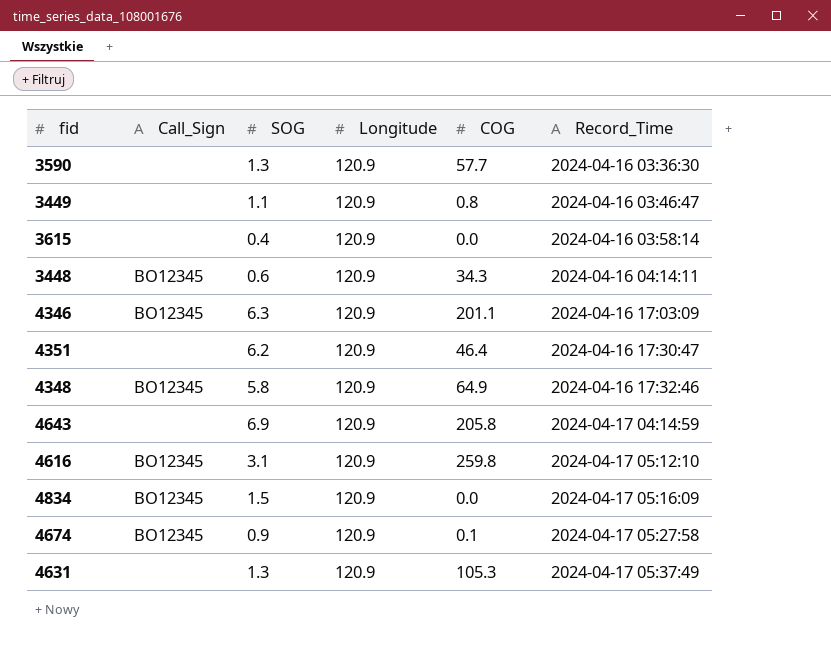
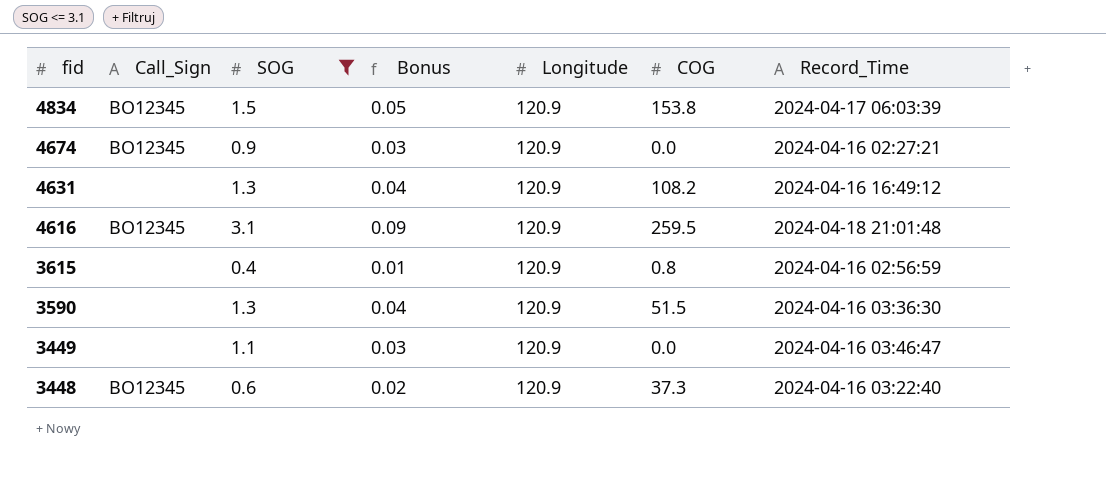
filter: none -> SOG <= 3.1
row order: Record_Time ascending -> fid descending
column Bonus | formula: none -> [SOG] * 0.03
4834 | COG: 0.0 -> 153.8
4834 | Record_Time: 2024-04-17 05:16:09 -> 2024-04-17 06:03:39
4674 | COG: 0.1 -> 0.0
4674 | Record_Time: 2024-04-17 05:27:58 -> 2024-04-16 02:27:21
4631 | COG: 105.3 -> 108.2
4631 | Record_Time: 2024-04-17 05:37:49 -> 2024-04-16 16:49:12
4616 | COG: 259.8 -> 259.5
4616 | Record_Time: 2024-04-17 05:12:10 -> 2024-04-18 21:01:48
3615 | COG: 0.0 -> 0.8
3615 | Record_Time: 2024-04-16 03:58:14 -> 2024-04-16 02:56:59
3590 | COG: 57.7 -> 51.5
3449 | COG: 0.8 -> 0.0
3448 | COG: 34.3 -> 37.3
3448 | Record_Time: 2024-04-16 04:14:11 -> 2024-04-16 03:22:40

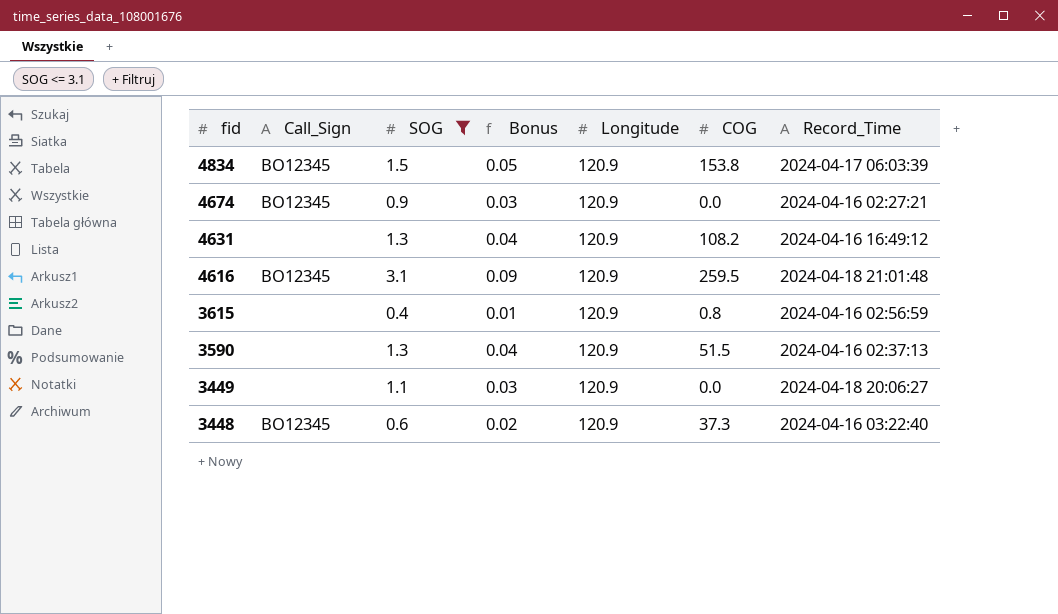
3590 | Record_Time: 2024-04-16 03:36:30 -> 2024-04-16 02:37:13
3449 | Record_Time: 2024-04-16 03:46:47 -> 2024-04-18 20:06:27

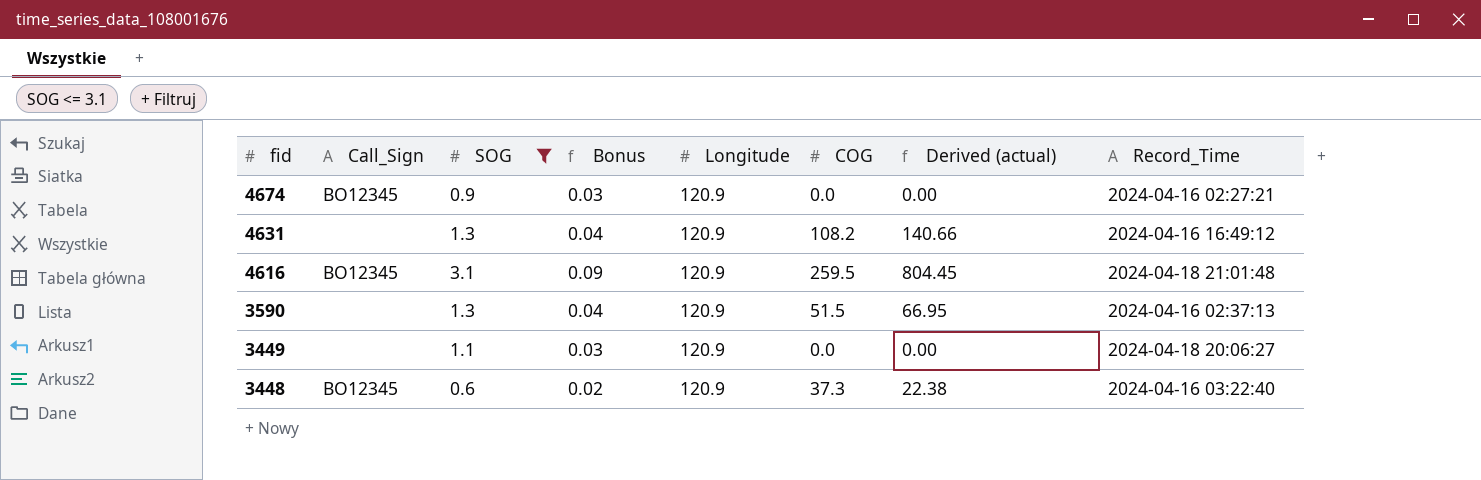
column Derived (actual) | formula: none -> [SOG] * [COG]
row 4834: BO12345 | 1.5 | 0.05 | 120.9 | 153.8 | 2024-04-17 06:03:39 -> none
row 3615: none | 0.4 | 0.01 | 120.9 | 0.8 | 2024-04-16 02:56:59 -> none

